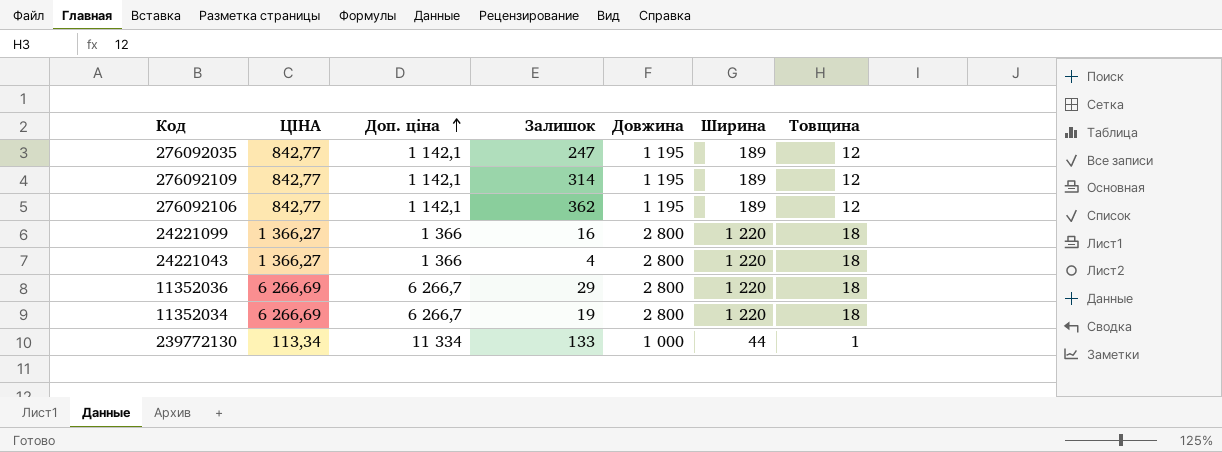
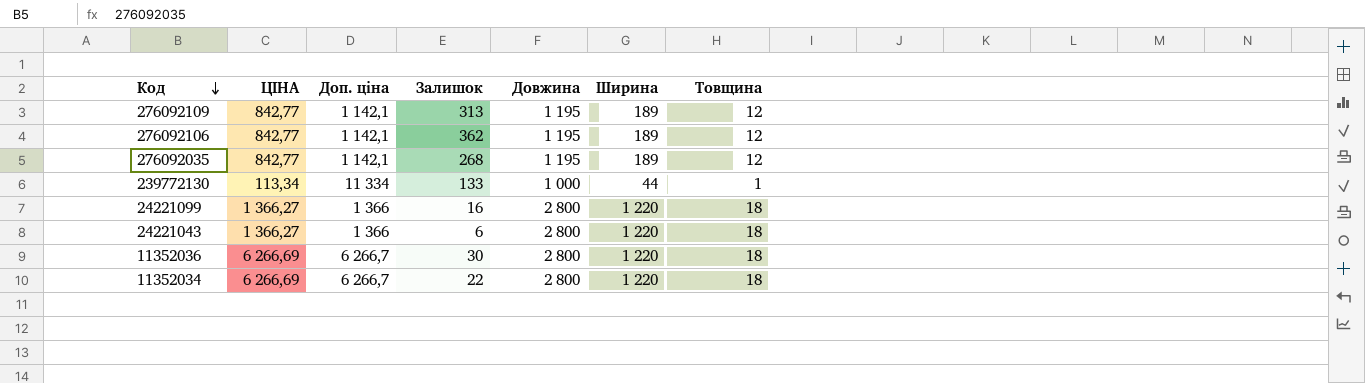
row order: Доп. ціна ascending -> Код descending
276092109 | Залишок: 314 -> 313
276092035 | Залишок: 247 -> 268
24221043 | Залишок: 4 -> 6
11352036 | Залишок: 29 -> 30
11352034 | Залишок: 19 -> 22

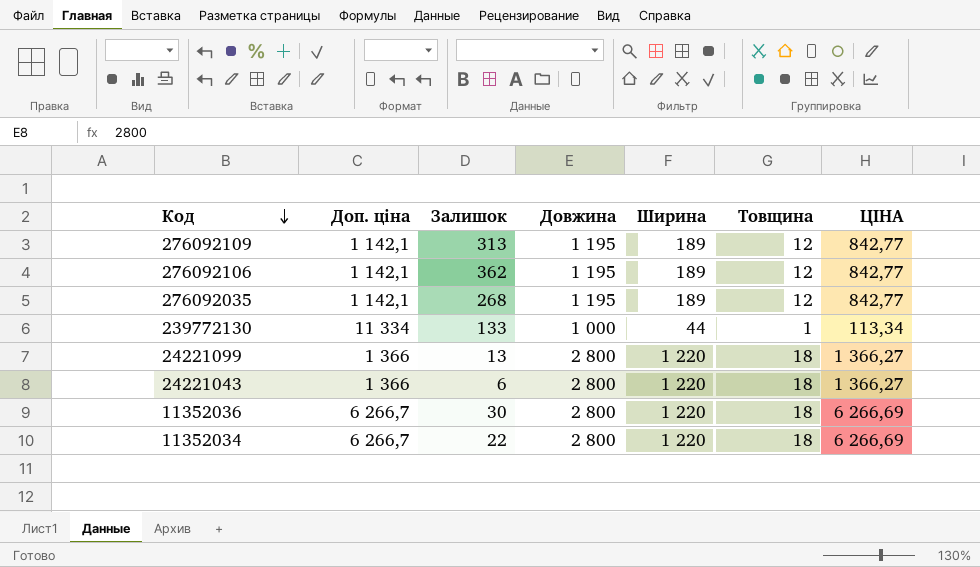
column ЦІНА | position: 2 -> 7
24221099 | Залишок: 16 -> 13

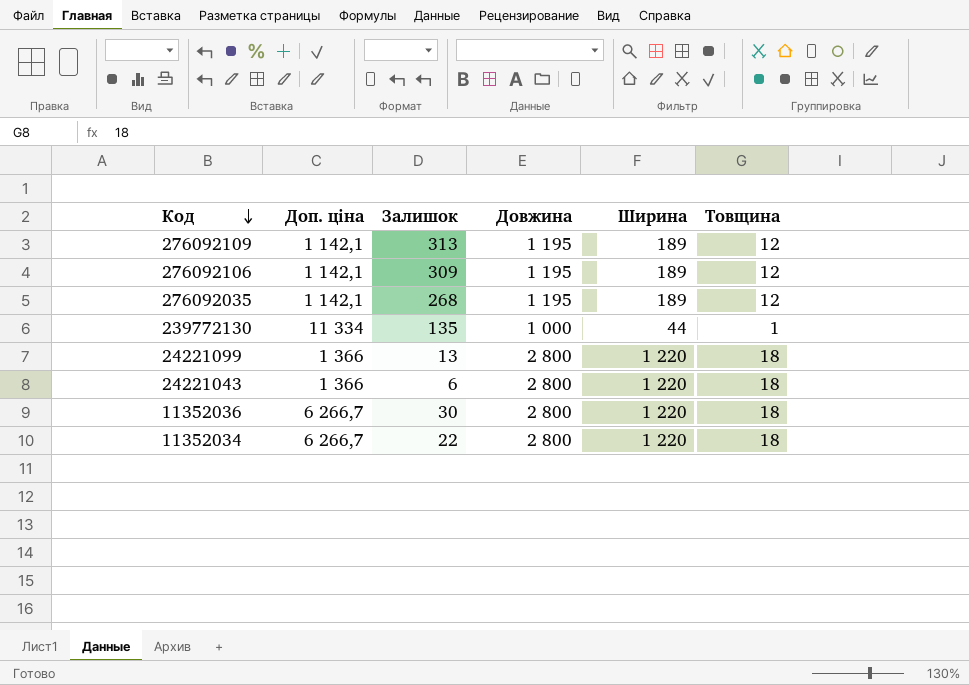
column ЦІНА | position: 7 -> none
276092106 | Залишок: 362 -> 309
239772130 | Залишок: 133 -> 135

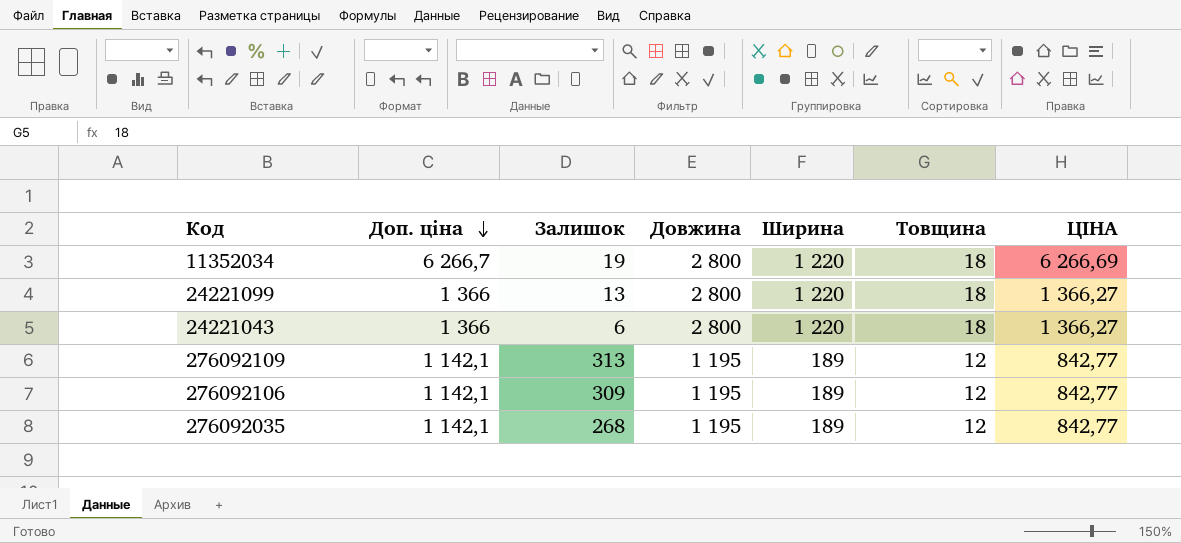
row order: Код descending -> Доп. ціна descending
column ЦІНА | position: none -> 7
row 239772130: 11 334 | 135 | 1 000 | 44 | 1 -> none
row 11352036: 6 266,7 | 30 | 2 800 | 1 220 | 18 -> none
11352034 | Залишок: 22 -> 19

